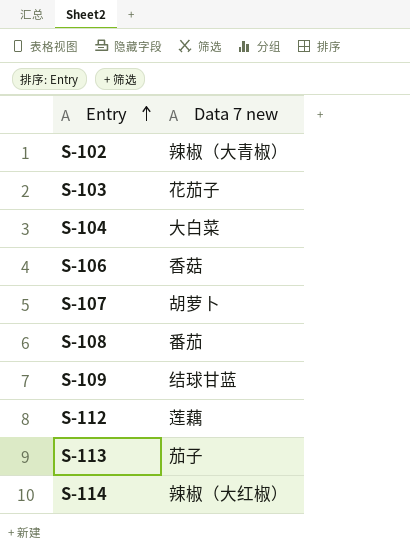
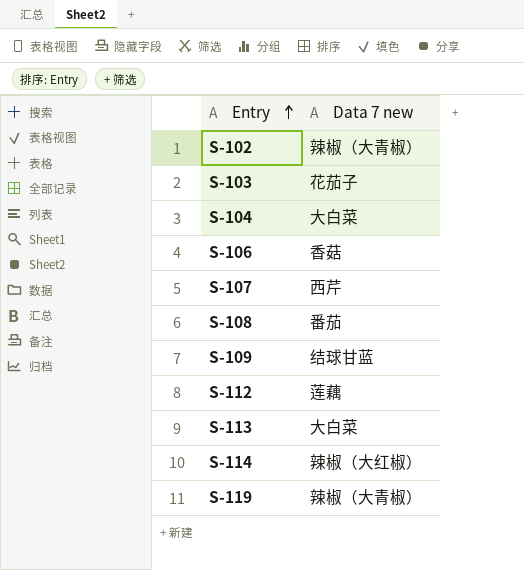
S-107 | Data 7 new: 胡萝卜 -> 西芹
S-113 | Data 7 new: 茄子 -> 大白菜
row S-119: none -> 辣椒（大青椒）

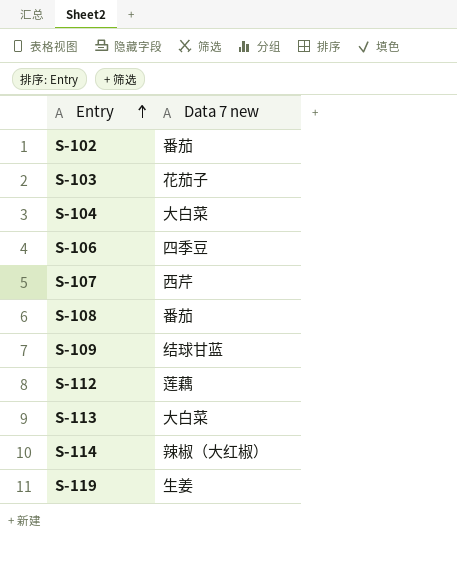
S-102 | Data 7 new: 辣椒（大青椒） -> 番茄
S-106 | Data 7 new: 香菇 -> 四季豆
S-119 | Data 7 new: 辣椒（大青椒） -> 生姜

